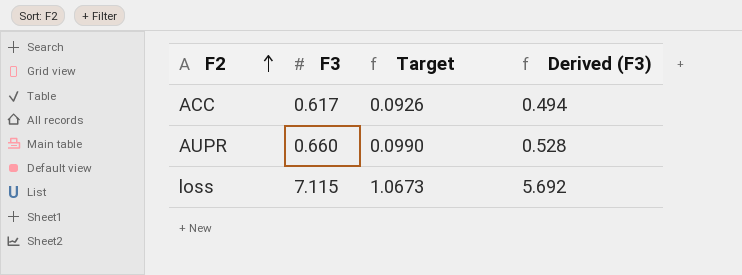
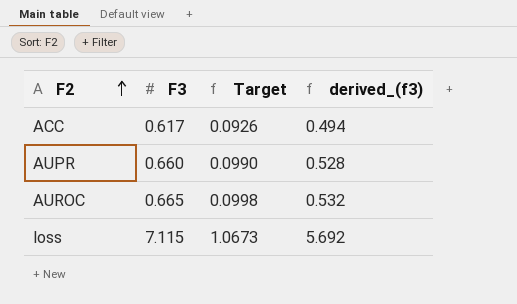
column name: Derived (F3) -> derived_(f3)
row AUROC: none -> 0.665 | 0.0998 | 0.532

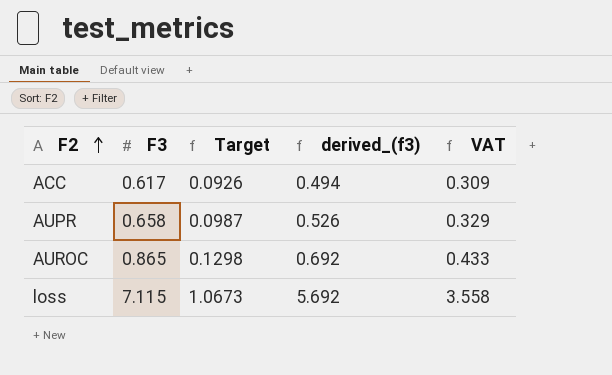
column VAT | formula: none -> [F3] * 0.5
AUPR | F3: 0.660 -> 0.658
AUPR | Target: 0.0990 -> 0.0987
AUPR | derived_(f3): 0.528 -> 0.526
AUROC | F3: 0.665 -> 0.865
AUROC | Target: 0.0998 -> 0.1298
AUROC | derived_(f3): 0.532 -> 0.692

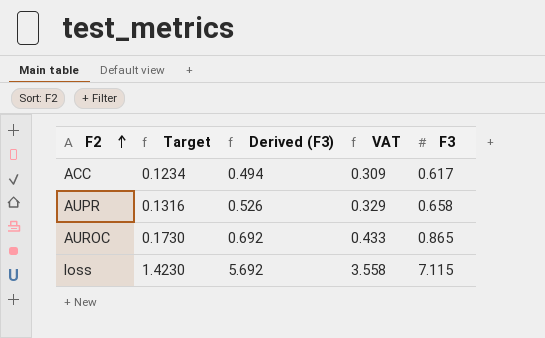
column Target | formula: [F3] * 0.15 -> [F3] * 0.2
column name: derived_(f3) -> Derived (F3)
column F3 | position: 2 -> 5

